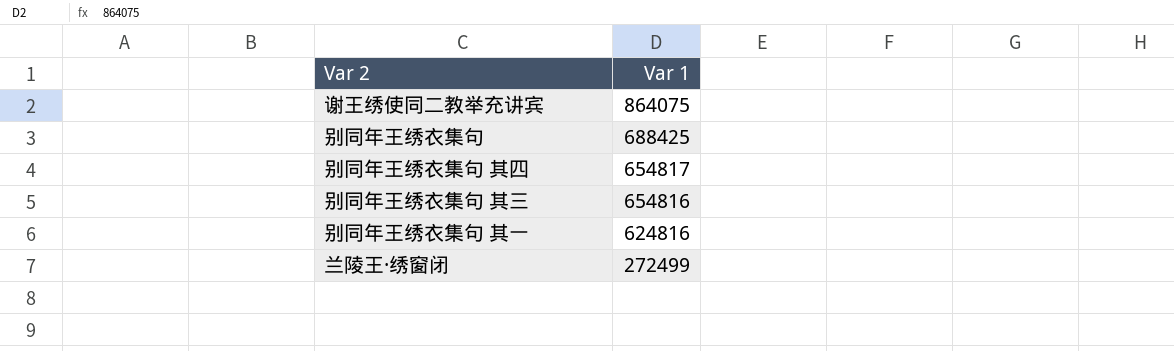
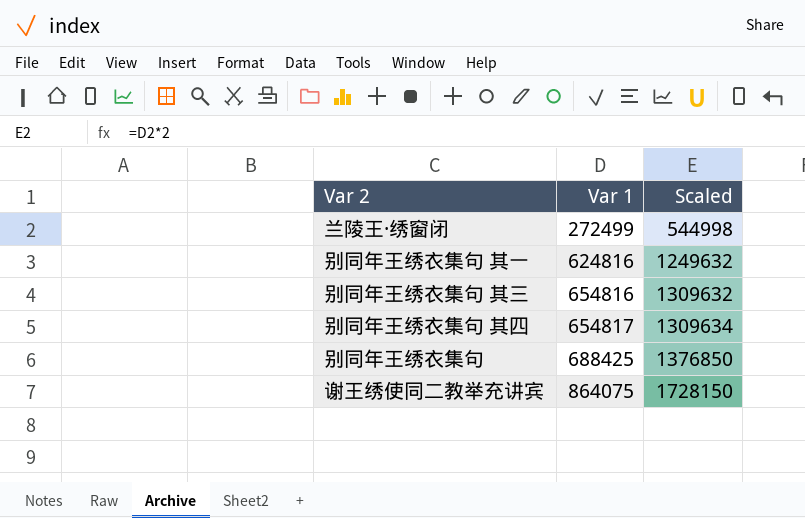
row order: Var 1 descending -> Var 1 ascending
column Scaled | formula: none -> [Var 1] * 2

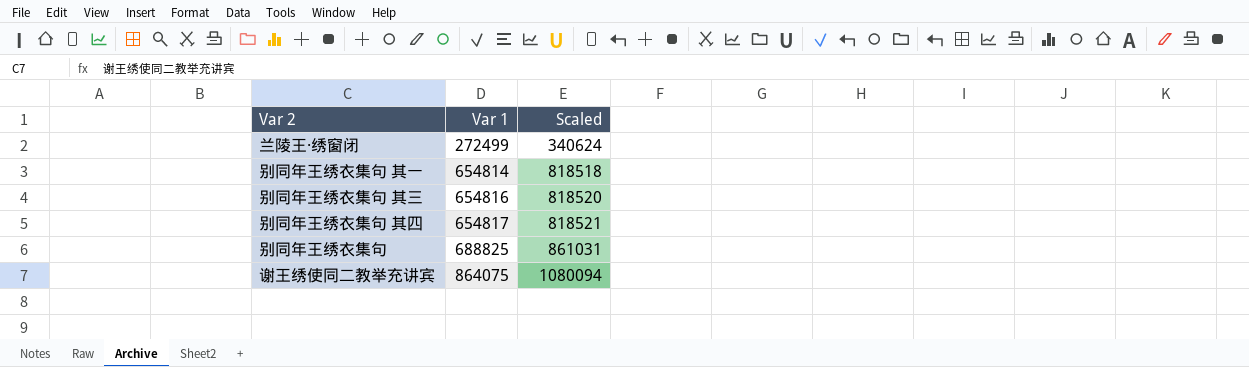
column Scaled | formula: [Var 1] * 2 -> [Var 1] * 1.25
别同年王绣衣集句 其一 | Var 1: 624816 -> 654814
别同年王绣衣集句 | Var 1: 688425 -> 688825

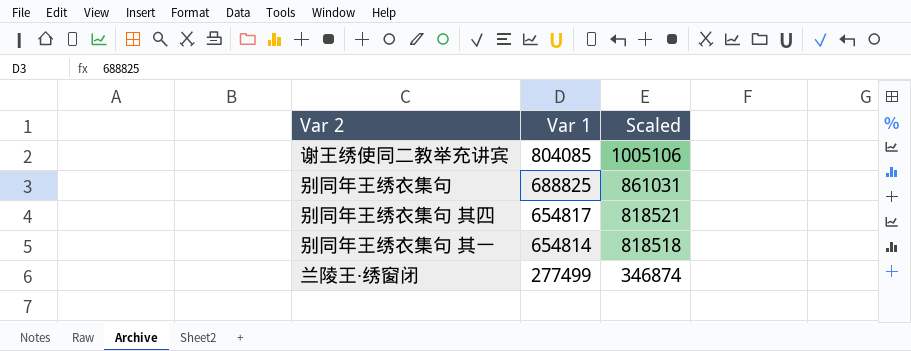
row order: Var 1 ascending -> Var 1 descending
row 别同年王绣衣集句 其三: 654816 | 818520 -> none
谢王绣使同二教举充讲宾 | Var 1: 864075 -> 804085
谢王绣使同二教举充讲宾 | Scaled: 1080094 -> 1005106
兰陵王·绣窗闭 | Var 1: 272499 -> 277499
兰陵王·绣窗闭 | Scaled: 340624 -> 346874

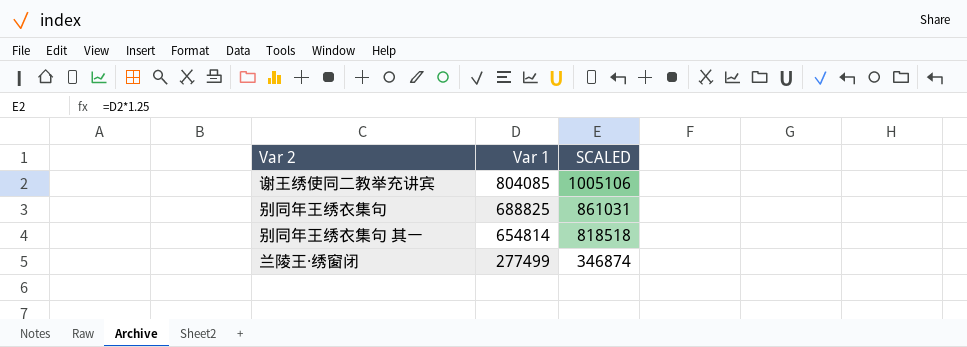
column name: Scaled -> SCALED
row 别同年王绣衣集句 其四: 654817 | 818521 -> none

